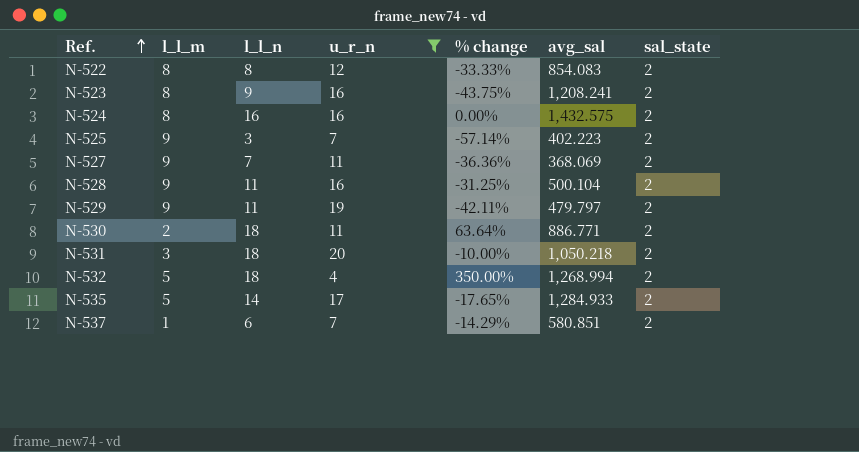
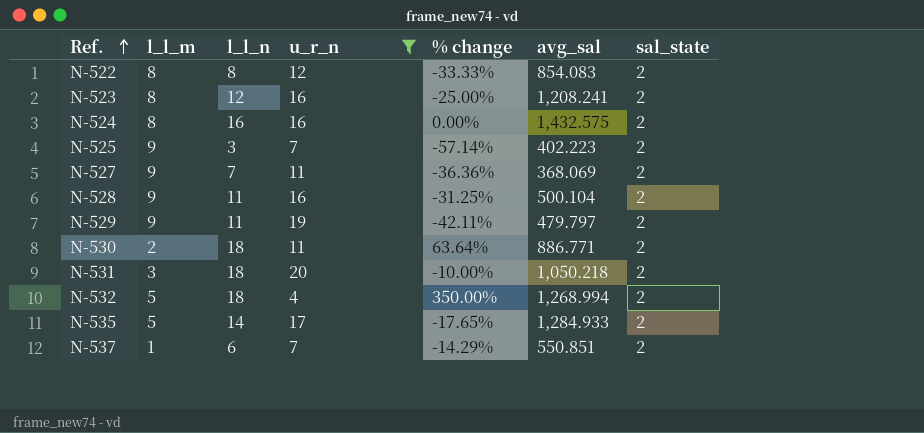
N-523 | l_l_n: 9 -> 12
N-523 | % change: -43.75% -> -25.00%
N-537 | avg_sal: 580.851 -> 550.851

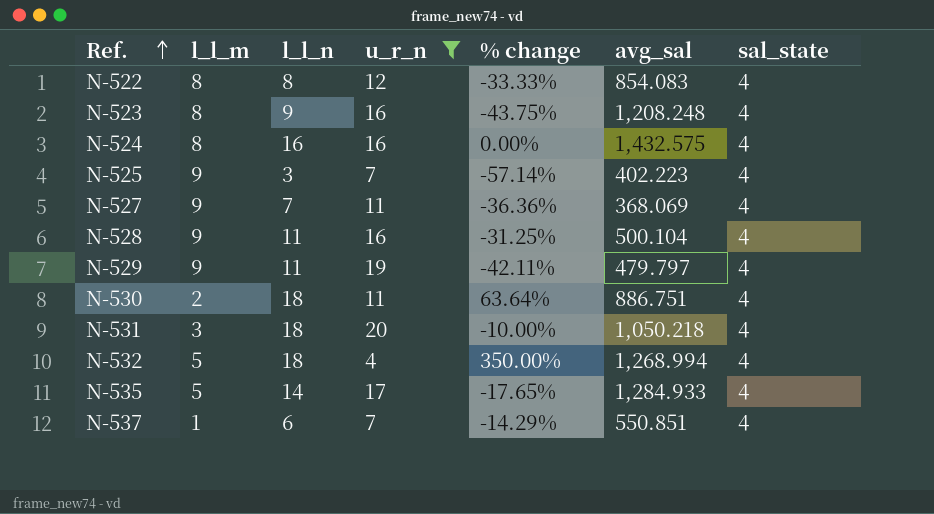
N-522 | sal_state: 2 -> 4
N-523 | l_l_n: 12 -> 9
N-523 | % change: -25.00% -> -43.75%
N-523 | avg_sal: 1,208.241 -> 1,208.248
N-523 | sal_state: 2 -> 4
N-524 | sal_state: 2 -> 4
N-525 | sal_state: 2 -> 4
N-527 | sal_state: 2 -> 4
N-528 | sal_state: 2 -> 4
N-529 | sal_state: 2 -> 4
N-530 | avg_sal: 886.771 -> 886.751
N-530 | sal_state: 2 -> 4
N-531 | sal_state: 2 -> 4
N-532 | sal_state: 2 -> 4
N-535 | sal_state: 2 -> 4
N-537 | sal_state: 2 -> 4

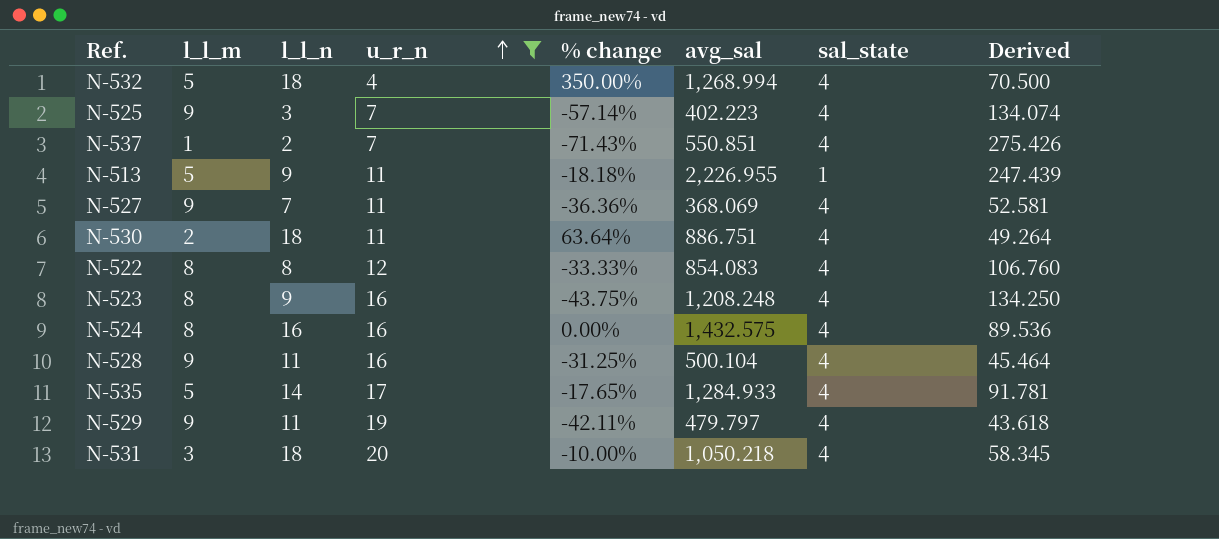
row order: Ref. ascending -> u_r_n ascending
column Derived | formula: none -> [avg_sal] / [l_l_n]
N-537 | l_l_n: 6 -> 2
N-537 | % change: -14.29% -> -71.43%
row N-513: none -> 5 | 9 | 11 | -18.18% | 2,226.955 | 1 | 247.439

